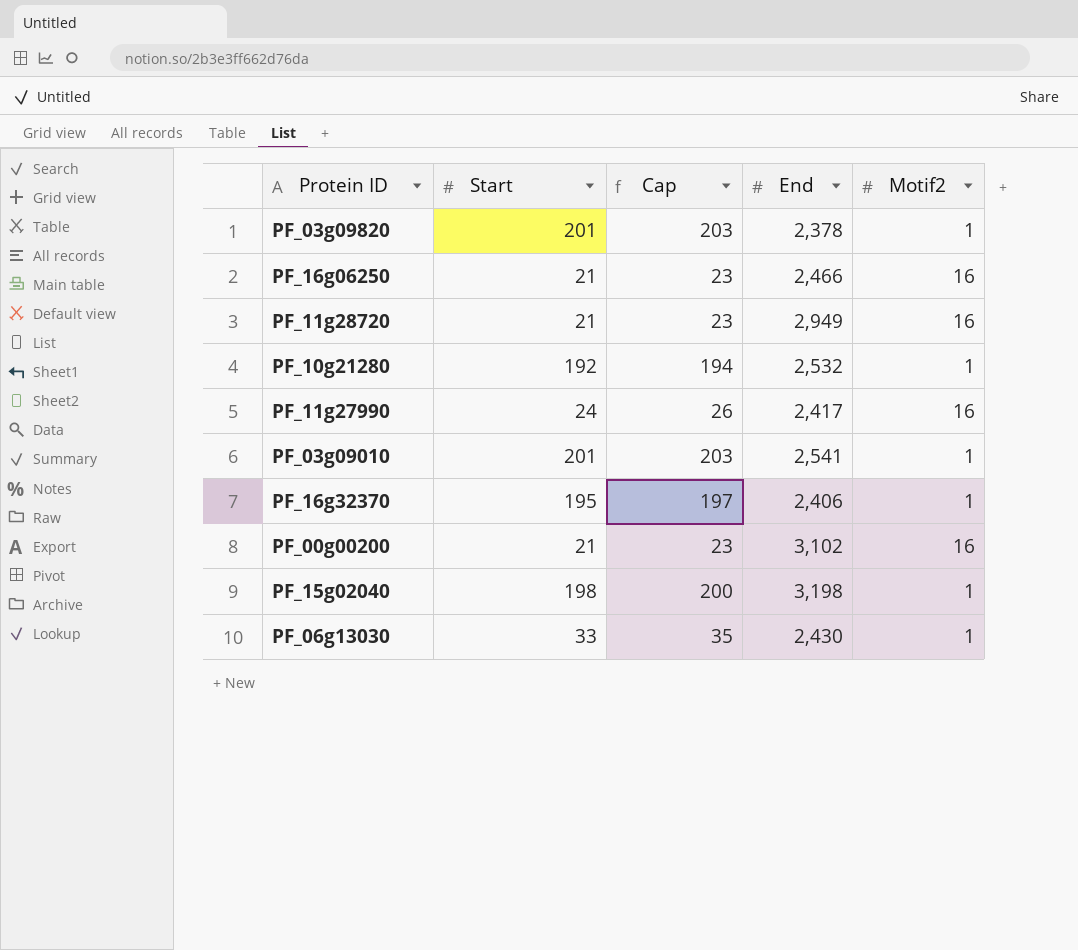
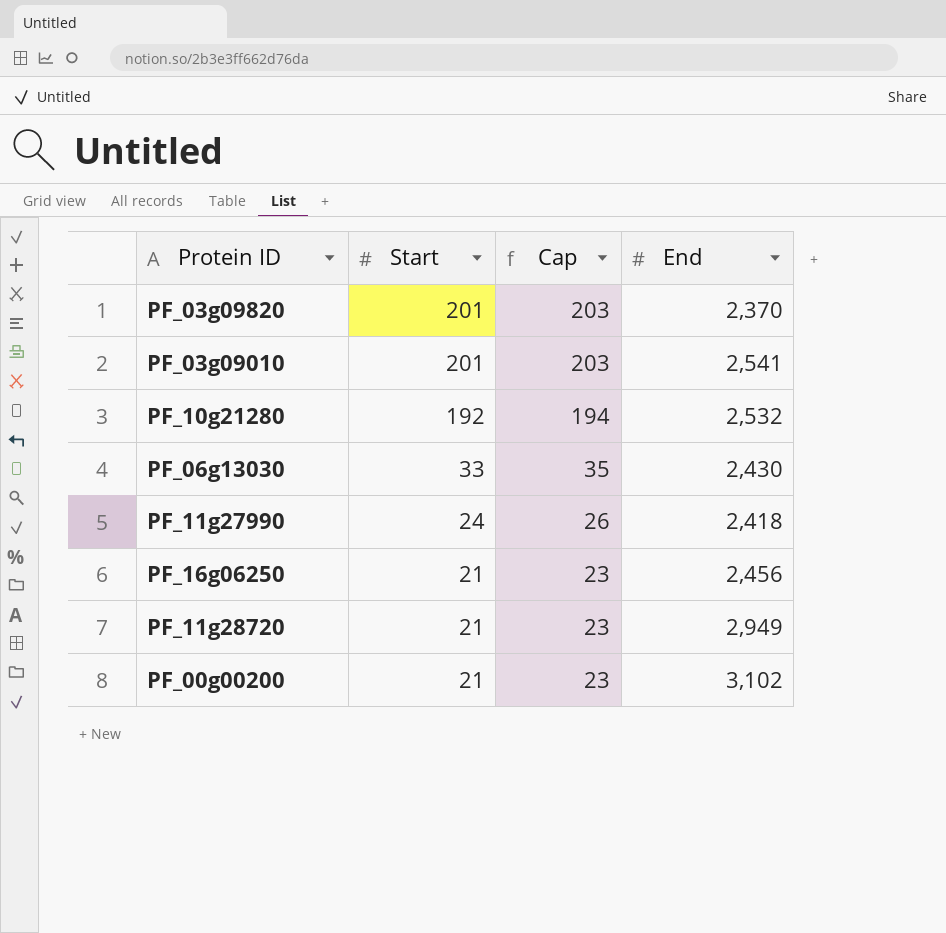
row order: none -> Start descending
column Motif2 | position: 5 -> none
row PF_16g32370: 195 | 197 | 2,406 | 1 -> none
row PF_15g02040: 198 | 200 | 3,198 | 1 -> none
PF_03g09820 | End: 2,378 -> 2,370
PF_11g27990 | End: 2,417 -> 2,418
PF_16g06250 | End: 2,466 -> 2,456

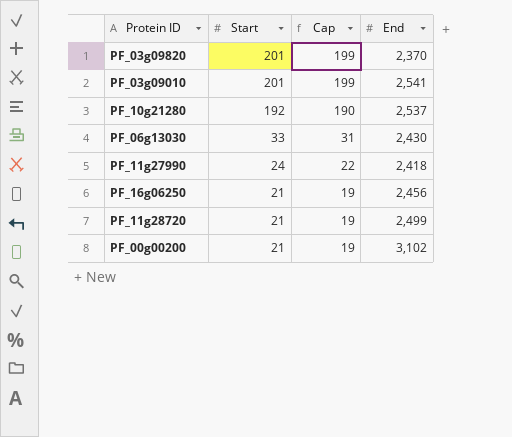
column Cap | formula: [Start] + 2 -> [Start] - 2
PF_10g21280 | End: 2,532 -> 2,537
PF_11g28720 | End: 2,949 -> 2,499

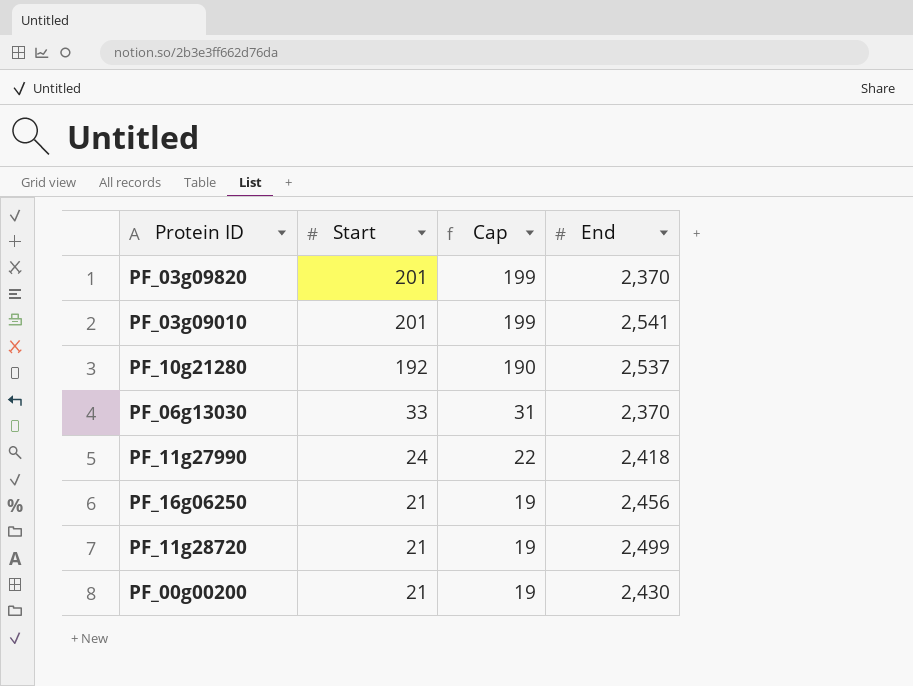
PF_06g13030 | End: 2,430 -> 2,370
PF_00g00200 | End: 3,102 -> 2,430

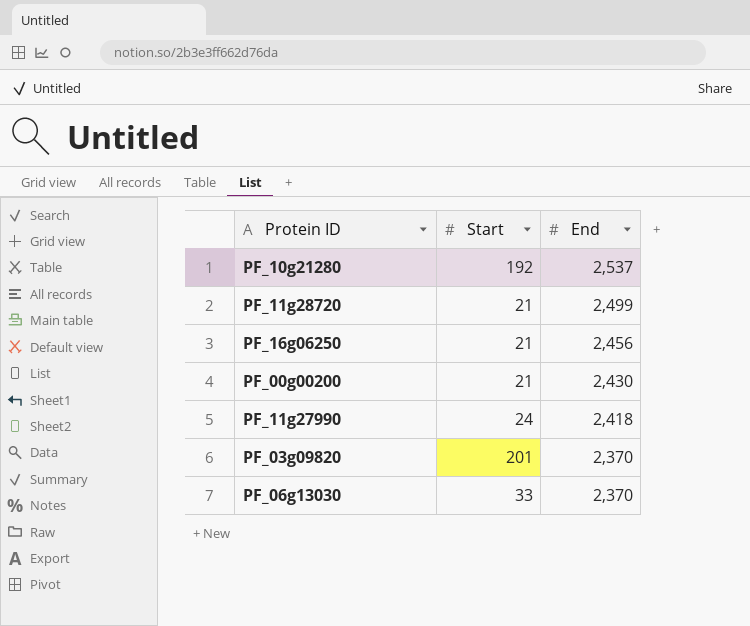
row order: Start descending -> End descending
column Cap | formula: [Start] - 2 -> none
row PF_03g09010: 201 | 199 | 2,541 -> none

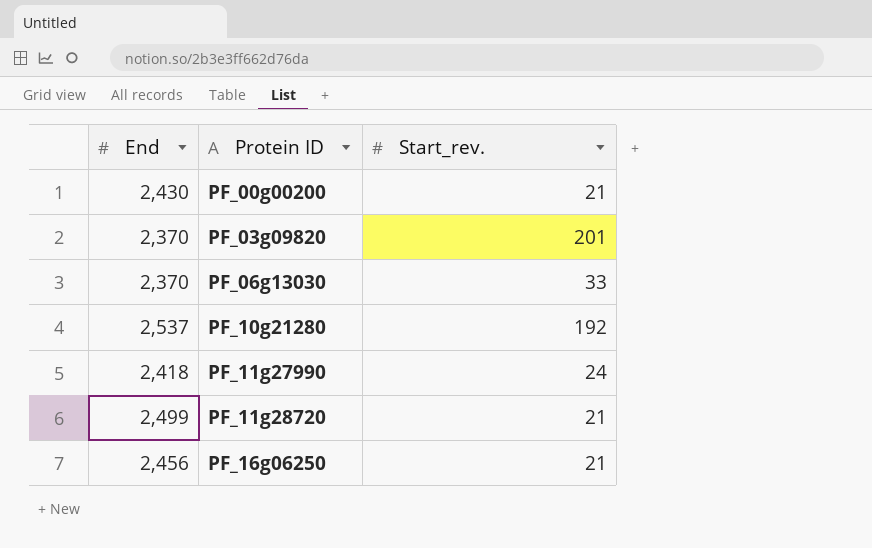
row order: End descending -> Protein ID ascending
column End | position: 3 -> 1
column name: Start -> Start_rev.

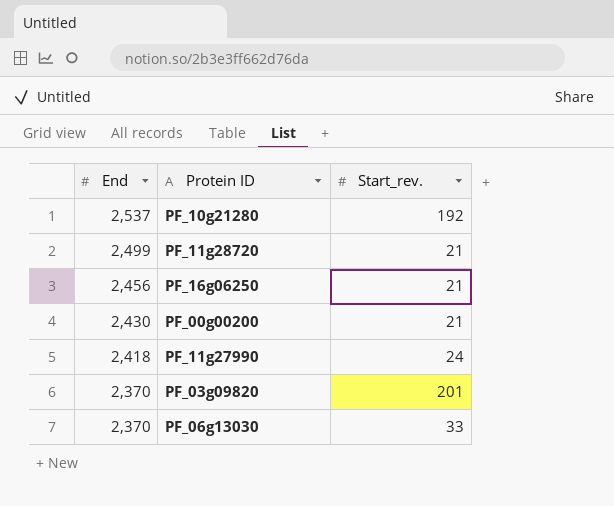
row order: Protein ID ascending -> End descending

